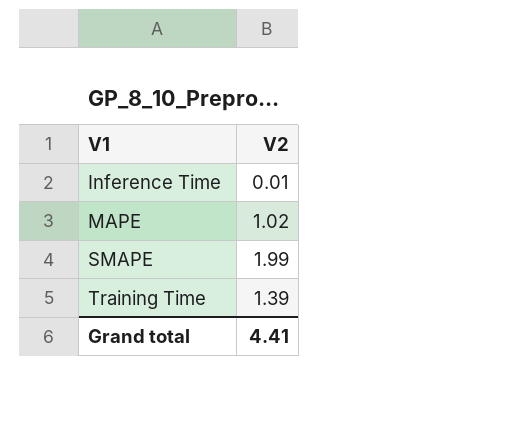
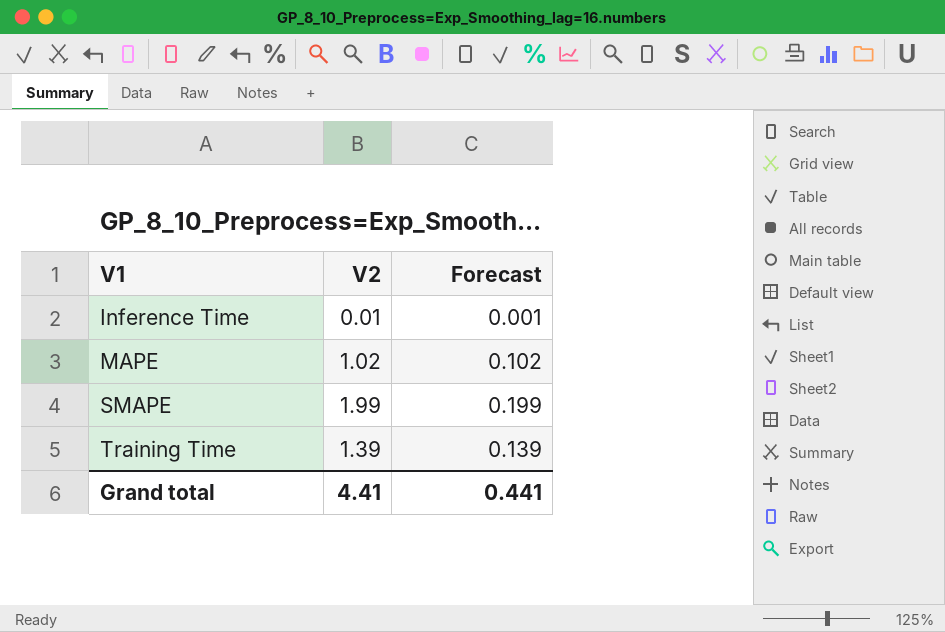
column Forecast | formula: none -> [V2] * 0.1

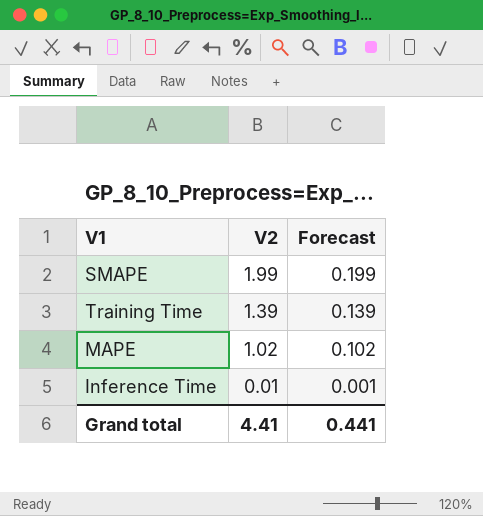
row order: V1 ascending -> V2 descending

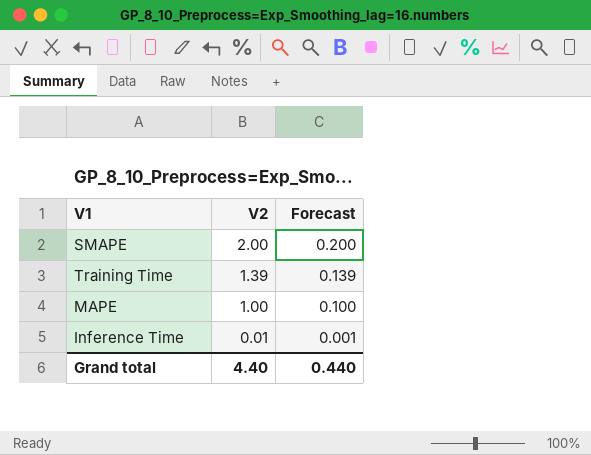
SMAPE | V2: 1.99 -> 2.00
SMAPE | Forecast: 0.199 -> 0.200
MAPE | V2: 1.02 -> 1.00
MAPE | Forecast: 0.102 -> 0.100
Grand total | V2: 4.41 -> 4.40
Grand total | Forecast: 0.441 -> 0.440

